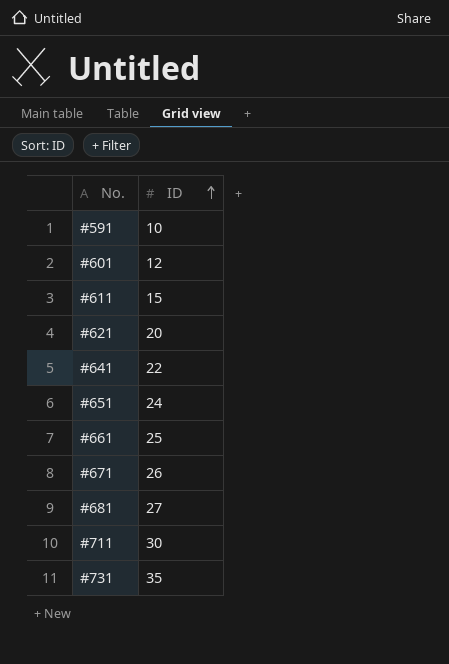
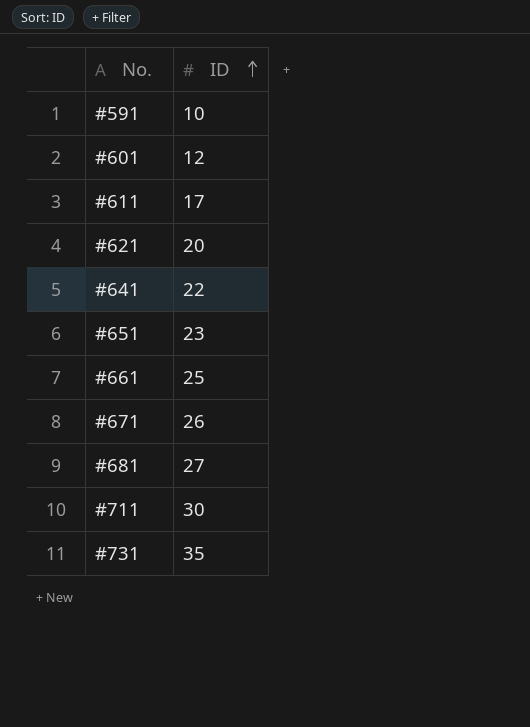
#611 | ID: 15 -> 17
#651 | ID: 24 -> 23

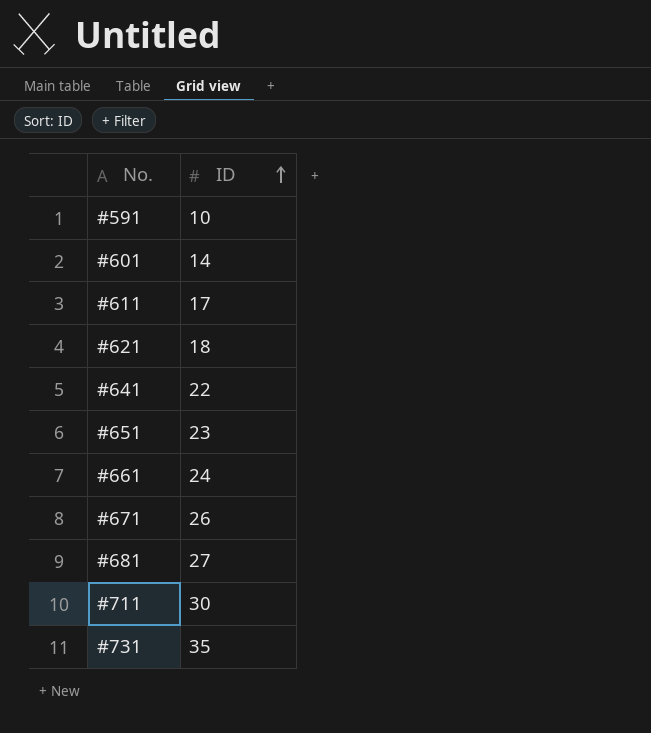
#601 | ID: 12 -> 14
#621 | ID: 20 -> 18
#661 | ID: 25 -> 24

